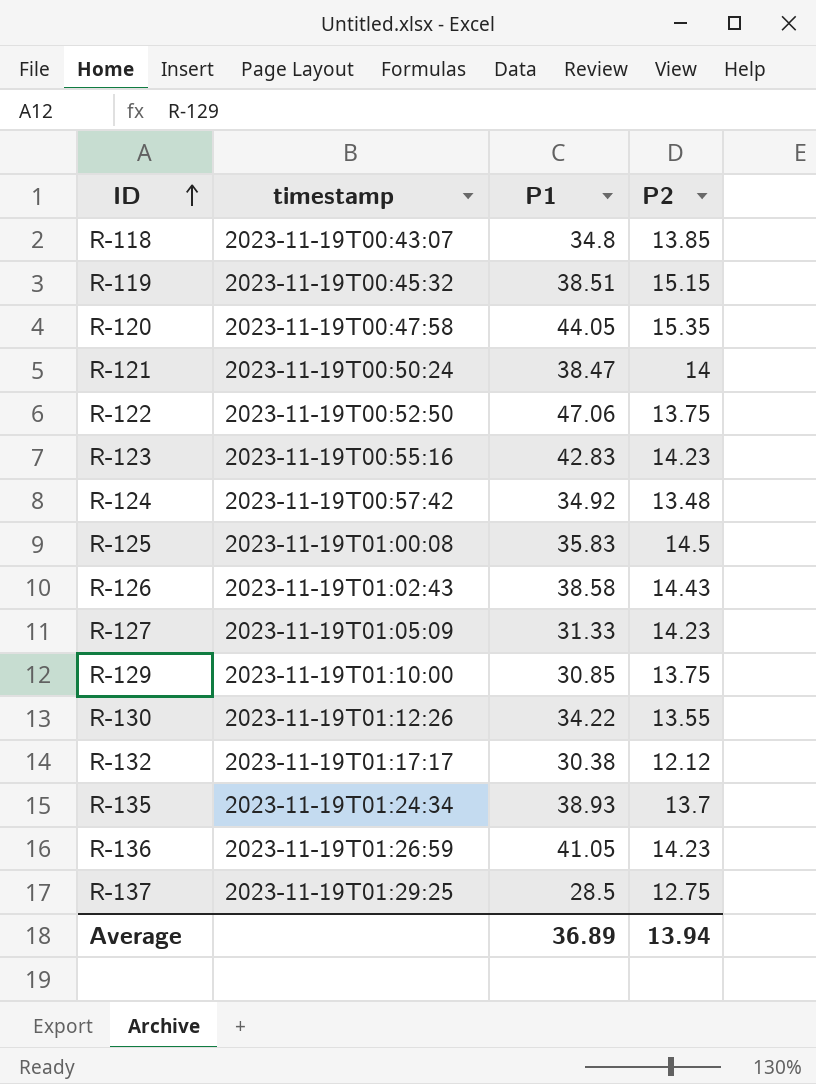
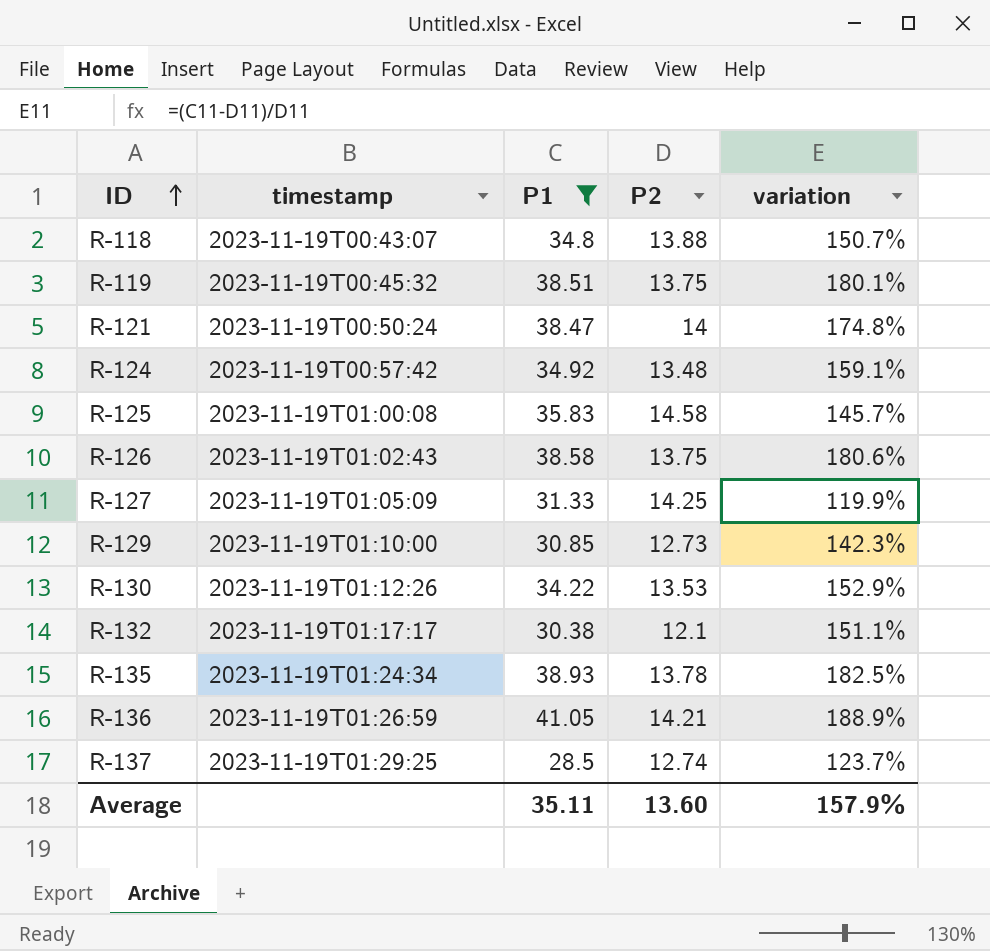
filter: none -> P1 <= 41.05
column variation | formula: none -> ([P1] - [P2]) / [P2]
R-118 | P2: 13.85 -> 13.88
R-119 | P2: 15.15 -> 13.75
R-125 | P2: 14.5 -> 14.58
R-126 | P2: 14.43 -> 13.75
R-127 | P2: 14.23 -> 14.25
R-129 | P2: 13.75 -> 12.73
R-130 | P2: 13.55 -> 13.53
R-132 | P2: 12.12 -> 12.1
R-135 | P2: 13.7 -> 13.78
R-136 | P2: 14.23 -> 14.21
R-137 | P2: 12.75 -> 12.74
Average | P1: 36.89 -> 35.11
Average | P2: 13.94 -> 13.60

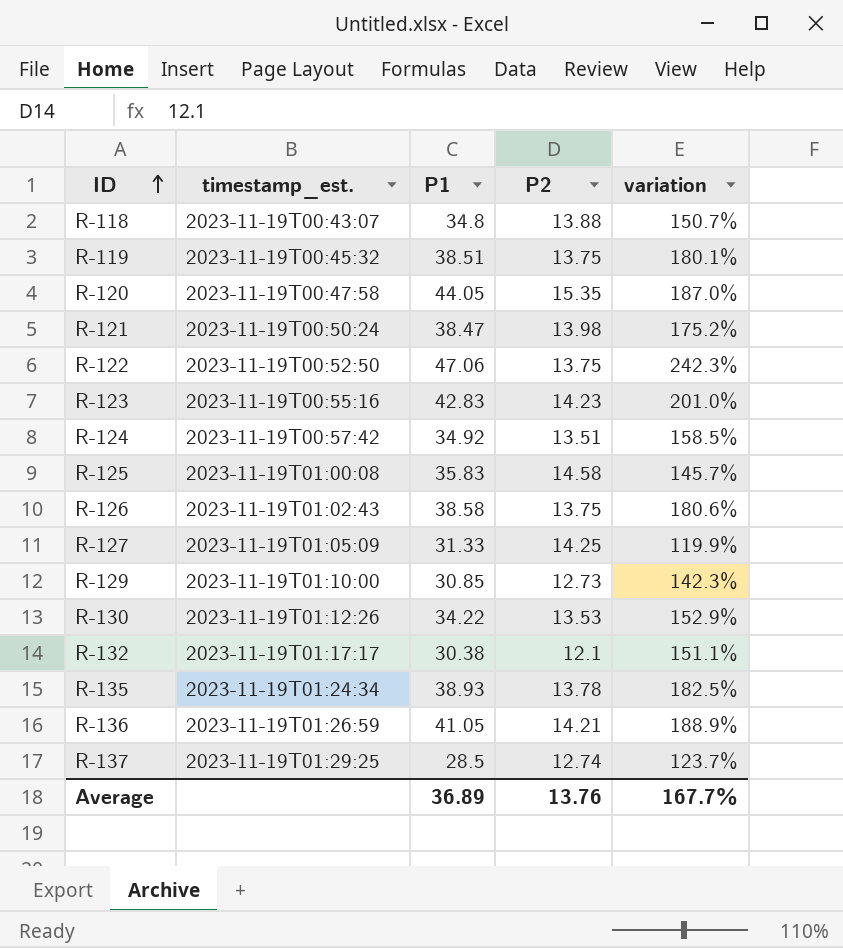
filter: P1 <= 41.05 -> none
column name: timestamp -> timestamp_est.
R-121 | P2: 14 -> 13.98
R-121 | variation: 174.8% -> 175.2%
R-124 | P2: 13.48 -> 13.51
R-124 | variation: 159.1% -> 158.5%
Average | P1: 35.11 -> 36.89
Average | P2: 13.60 -> 13.76
Average | variation: 157.9% -> 167.7%

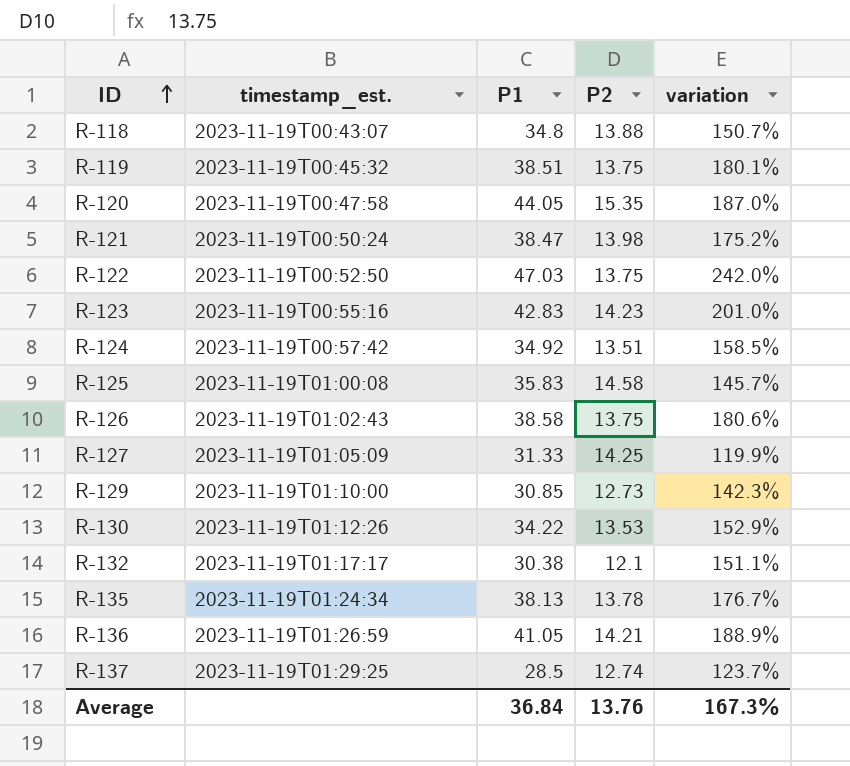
R-122 | P1: 47.06 -> 47.03
R-122 | variation: 242.3% -> 242.0%
R-135 | P1: 38.93 -> 38.13
R-135 | variation: 182.5% -> 176.7%
Average | P1: 36.89 -> 36.84
Average | variation: 167.7% -> 167.3%

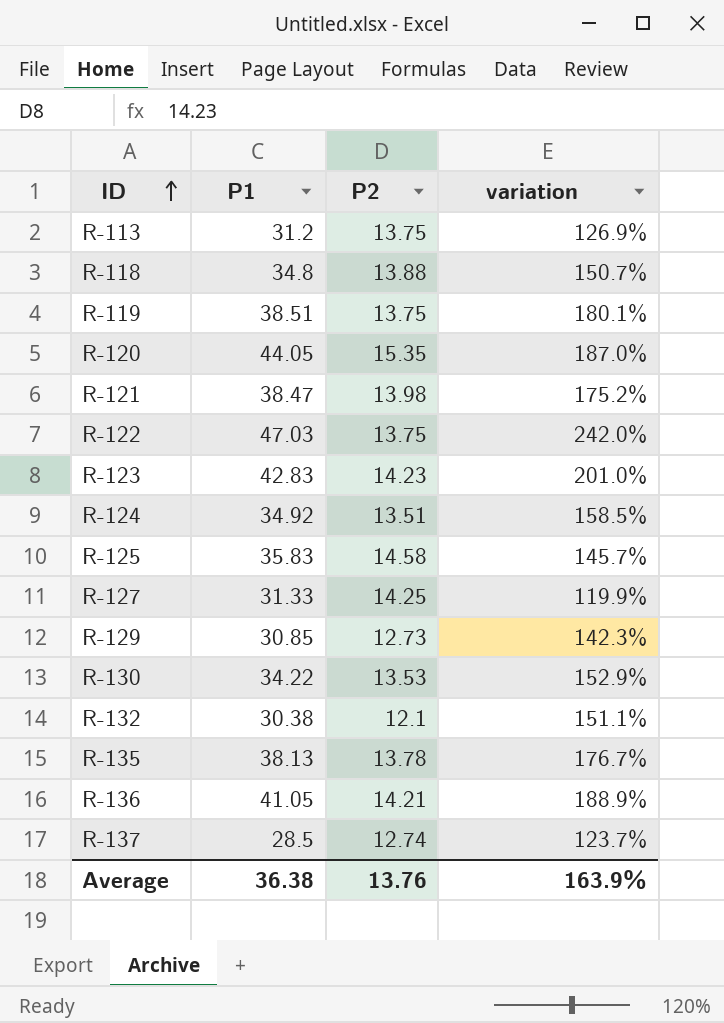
column timestamp_est. | position: 2 -> none
row R-126: 2023-11-19T01:02:43 | 38.58 | 13.75 | 180.6% -> none
row R-113: none -> 31.2 | 13.75 | 126.9%
Average | P1: 36.84 -> 36.38
Average | variation: 167.3% -> 163.9%

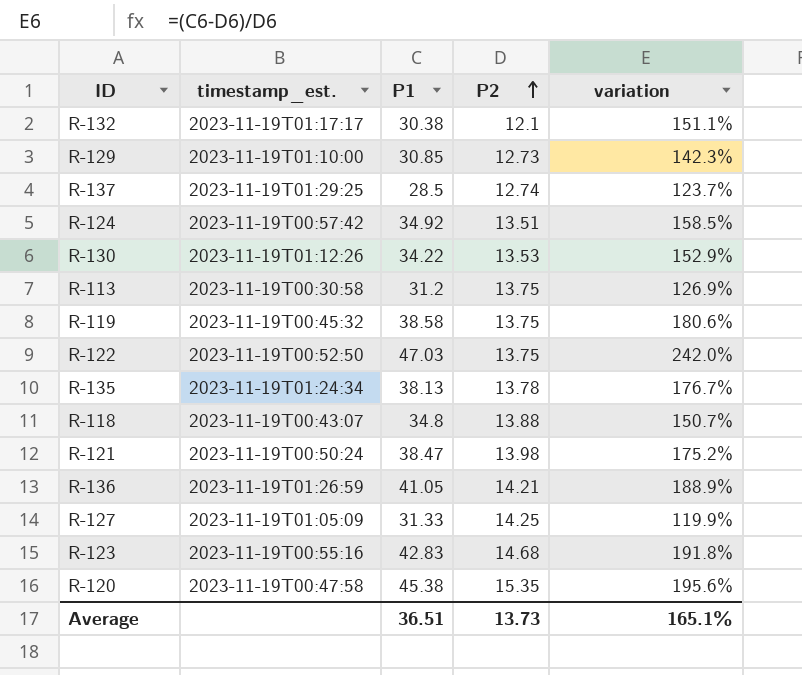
row order: ID ascending -> P2 ascending
column timestamp_est. | position: none -> 2
row R-125: 35.83 | 14.58 | 145.7% -> none
R-119 | P1: 38.51 -> 38.58
R-119 | variation: 180.1% -> 180.6%
R-123 | P2: 14.23 -> 14.68
R-123 | variation: 201.0% -> 191.8%
R-120 | P1: 44.05 -> 45.38
R-120 | variation: 187.0% -> 195.6%
Average | P1: 36.38 -> 36.51
Average | P2: 13.76 -> 13.73
Average | variation: 163.9% -> 165.1%

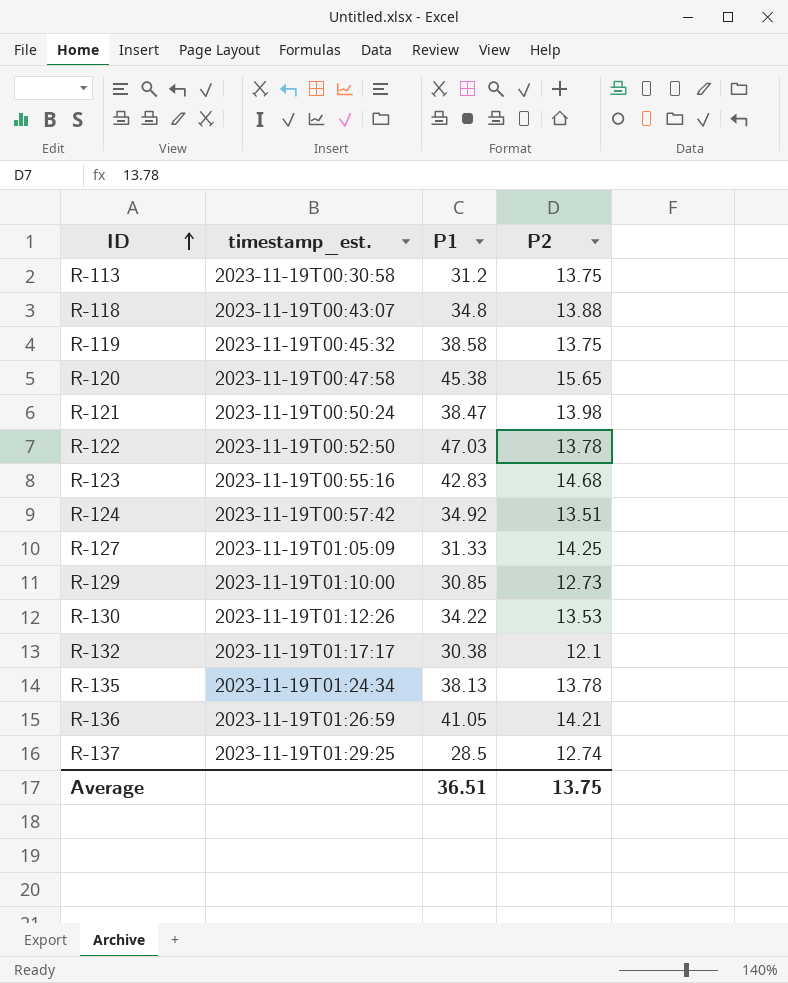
row order: P2 ascending -> ID ascending
column variation | formula: ([P1] - [P2]) / [P2] -> none
R-120 | P2: 15.35 -> 15.65
R-122 | P2: 13.75 -> 13.78
Average | P2: 13.73 -> 13.75

